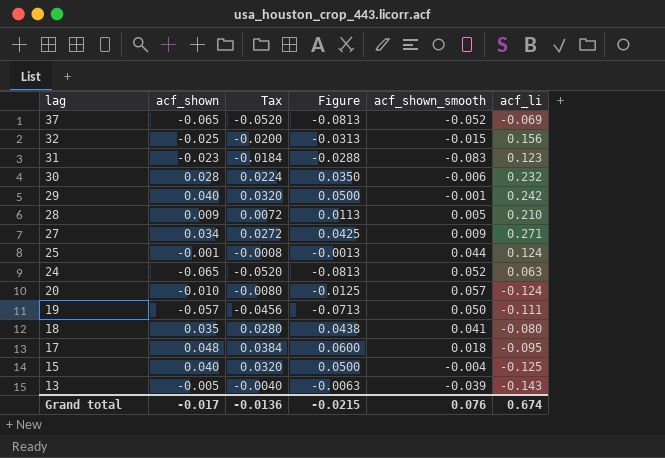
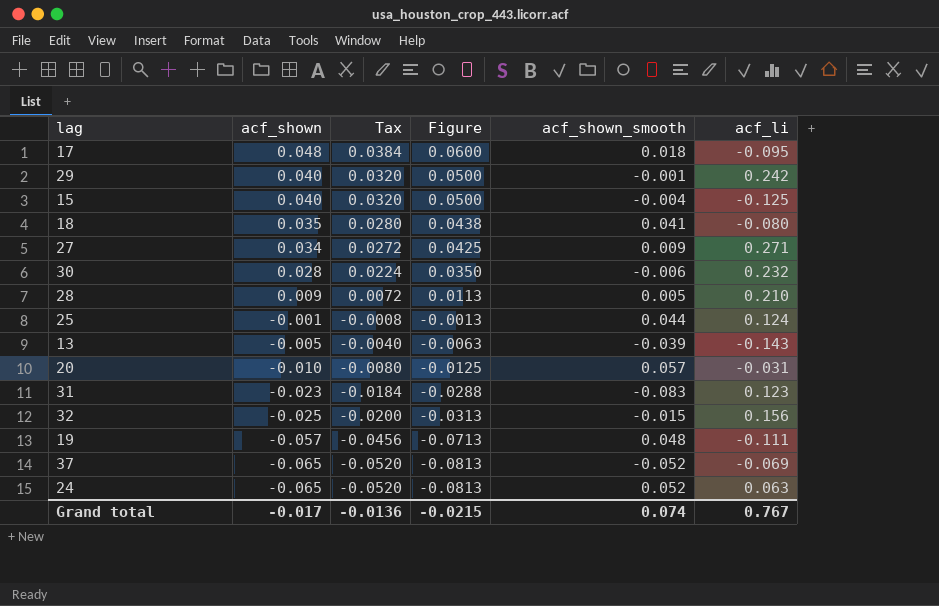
row order: lag descending -> acf_shown descending
20 | acf_li: -0.124 -> -0.031
19 | acf_shown_smooth: 0.050 -> 0.048
Grand total | acf_shown_smooth: 0.076 -> 0.074
Grand total | acf_li: 0.674 -> 0.767

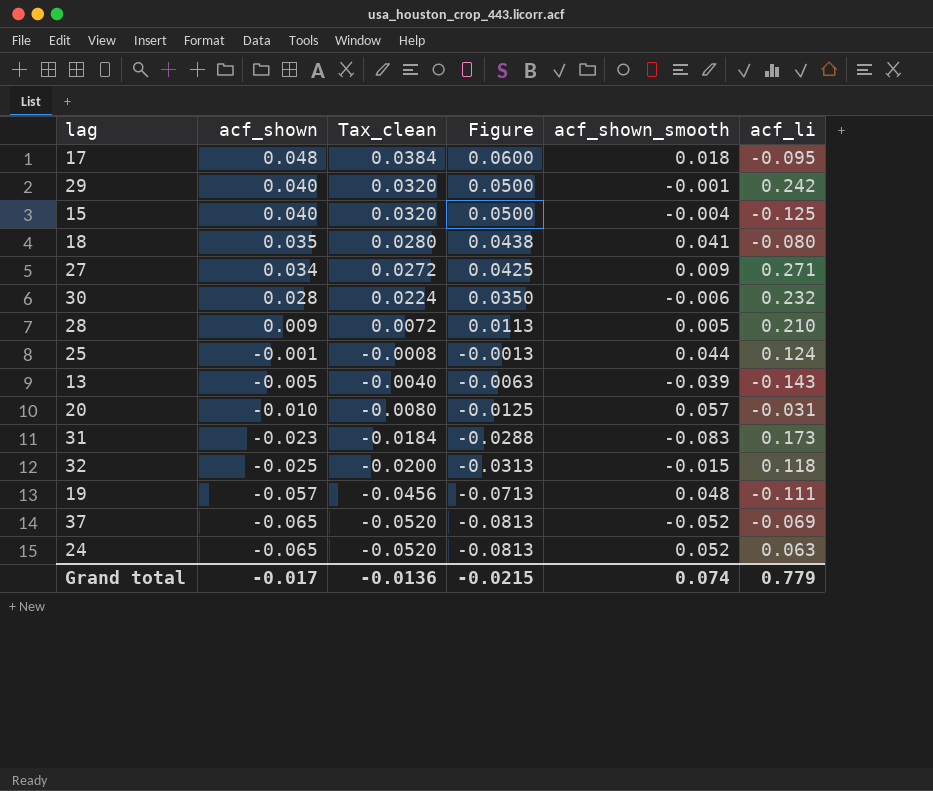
column name: Tax -> Tax_clean
31 | acf_li: 0.123 -> 0.173
32 | acf_li: 0.156 -> 0.118
Grand total | acf_li: 0.767 -> 0.779

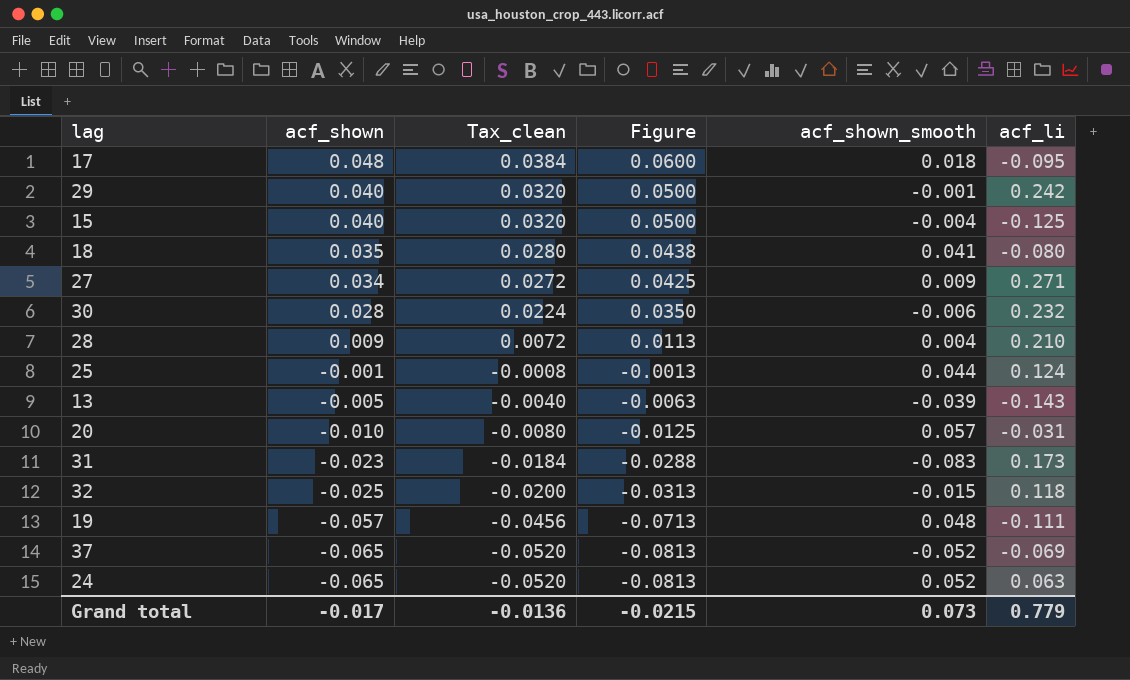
28 | acf_shown_smooth: 0.005 -> 0.004
Grand total | acf_shown_smooth: 0.074 -> 0.073

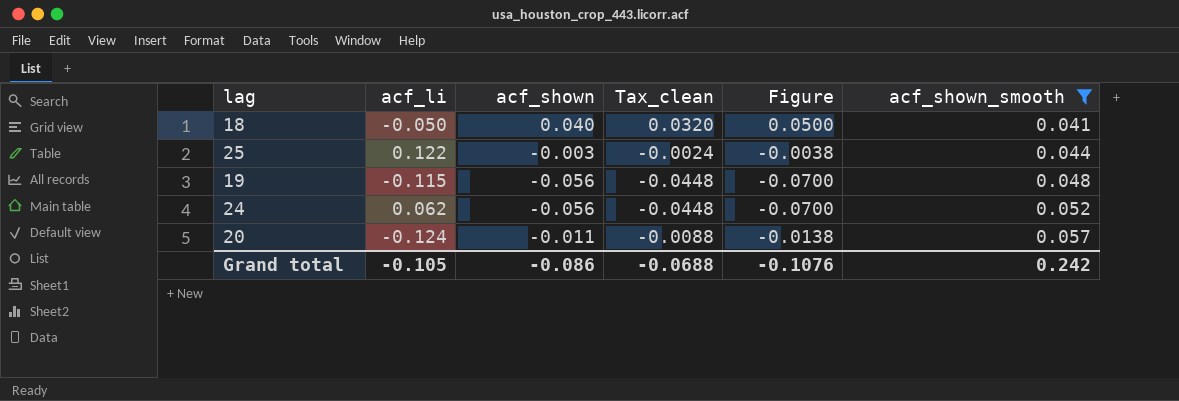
filter: none -> acf_shown_smooth >= 0.041
row order: acf_shown descending -> acf_shown_smooth ascending
column acf_li | position: 6 -> 2
18 | acf_li: -0.080 -> -0.050
18 | acf_shown: 0.035 -> 0.040
18 | Tax_clean: 0.0280 -> 0.0320
18 | Figure: 0.0438 -> 0.0500
25 | acf_li: 0.124 -> 0.122
25 | acf_shown: -0.001 -> -0.003
25 | Tax_clean: -0.0008 -> -0.0024
25 | Figure: -0.0013 -> -0.0038
19 | acf_li: -0.111 -> -0.115
19 | acf_shown: -0.057 -> -0.056
19 | Tax_clean: -0.0456 -> -0.0448
19 | Figure: -0.0713 -> -0.0700
24 | acf_li: 0.063 -> 0.062
24 | acf_shown: -0.065 -> -0.056
24 | Tax_clean: -0.0520 -> -0.0448
24 | Figure: -0.0813 -> -0.0700
20 | acf_li: -0.031 -> -0.124
20 | acf_shown: -0.010 -> -0.011
20 | Tax_clean: -0.0080 -> -0.0088
20 | Figure: -0.0125 -> -0.0138
Grand total | acf_li: 0.779 -> -0.105
Grand total | acf_shown: -0.017 -> -0.086
Grand total | Tax_clean: -0.0136 -> -0.0688
Grand total | Figure: -0.0215 -> -0.1076
Grand total | acf_shown_smooth: 0.073 -> 0.242

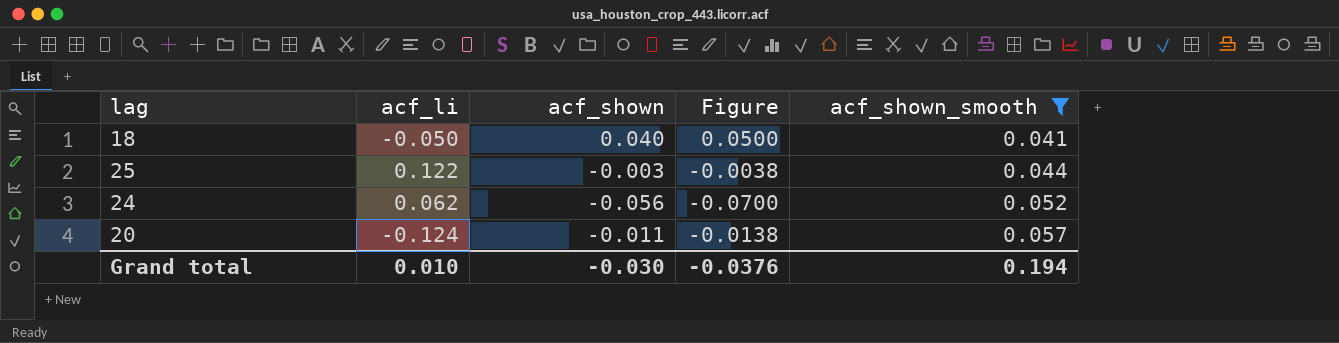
column Tax_clean | formula: [acf_shown] * 0.8 -> none
row 19: -0.115 | -0.056 | -0.0448 | -0.0700 | 0.048 -> none
Grand total | acf_li: -0.105 -> 0.010
Grand total | acf_shown: -0.086 -> -0.030
Grand total | Figure: -0.1076 -> -0.0376
Grand total | acf_shown_smooth: 0.242 -> 0.194

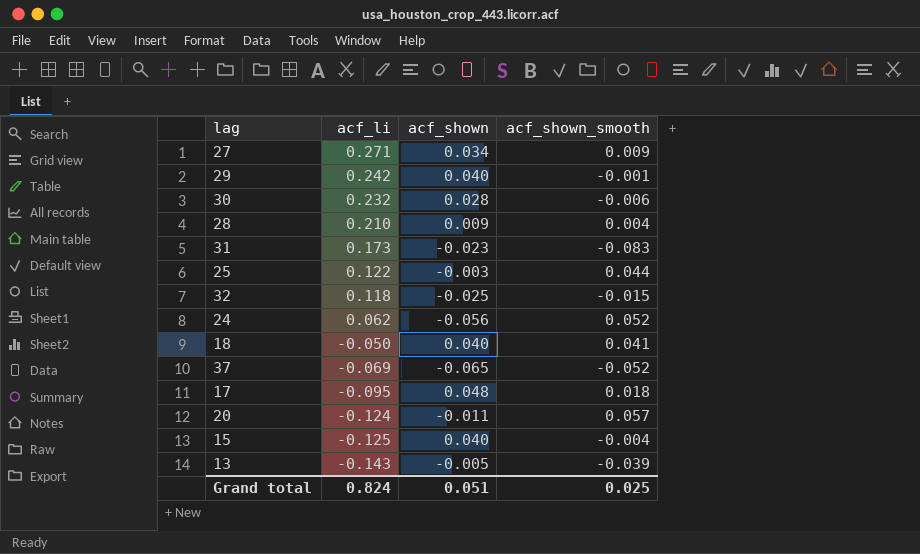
filter: acf_shown_smooth >= 0.041 -> none
row order: acf_shown_smooth ascending -> acf_li descending
column Figure | formula: [acf_shown] * 1.25 -> none
Grand total | acf_li: 0.010 -> 0.824
Grand total | acf_shown: -0.030 -> 0.051
Grand total | acf_shown_smooth: 0.194 -> 0.025

